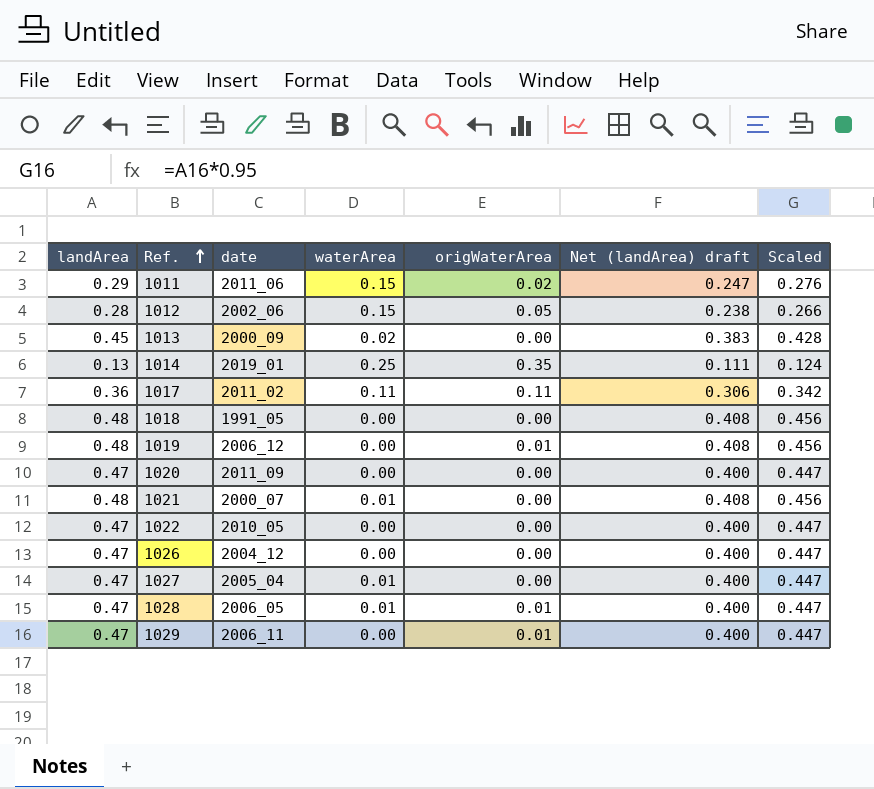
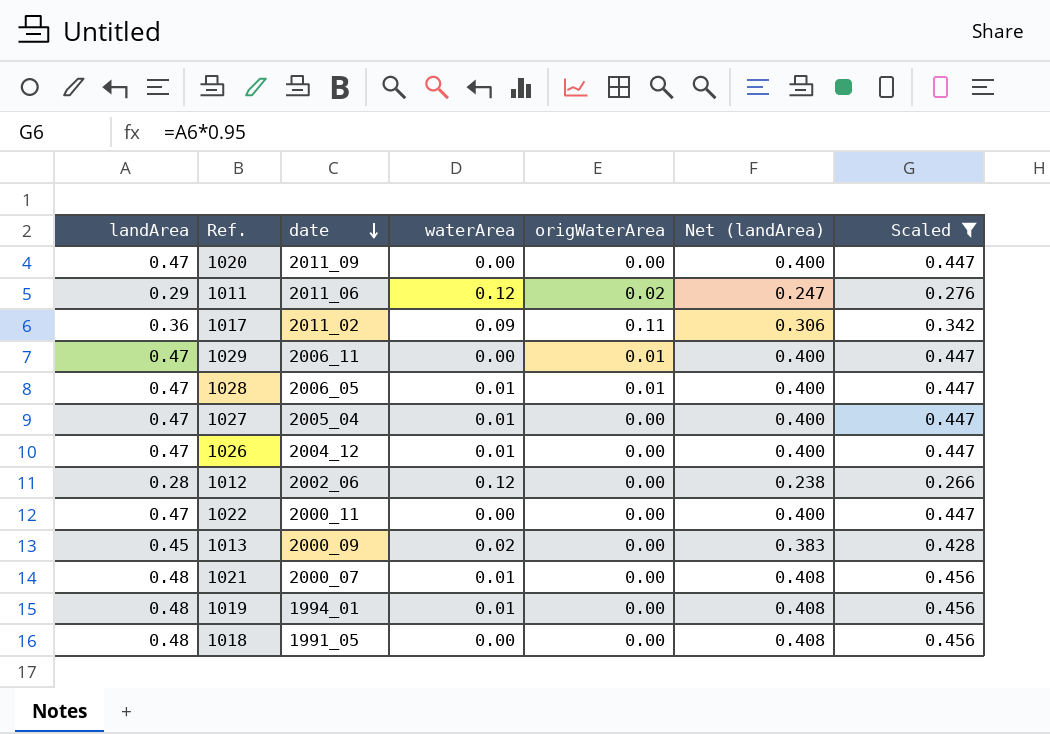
filter: none -> Scaled != 0.124
row order: Ref. ascending -> date descending
column name: Net (landArea) draft -> Net (landArea)
1011 | waterArea: 0.15 -> 0.12
1017 | waterArea: 0.11 -> 0.09
1026 | waterArea: 0.00 -> 0.01
1012 | waterArea: 0.15 -> 0.12
1012 | origWaterArea: 0.05 -> 0.00
1022 | date: 2010_05 -> 2000_11
1019 | date: 2006_12 -> 1994_01
1019 | waterArea: 0.00 -> 0.01
1019 | origWaterArea: 0.01 -> 0.00

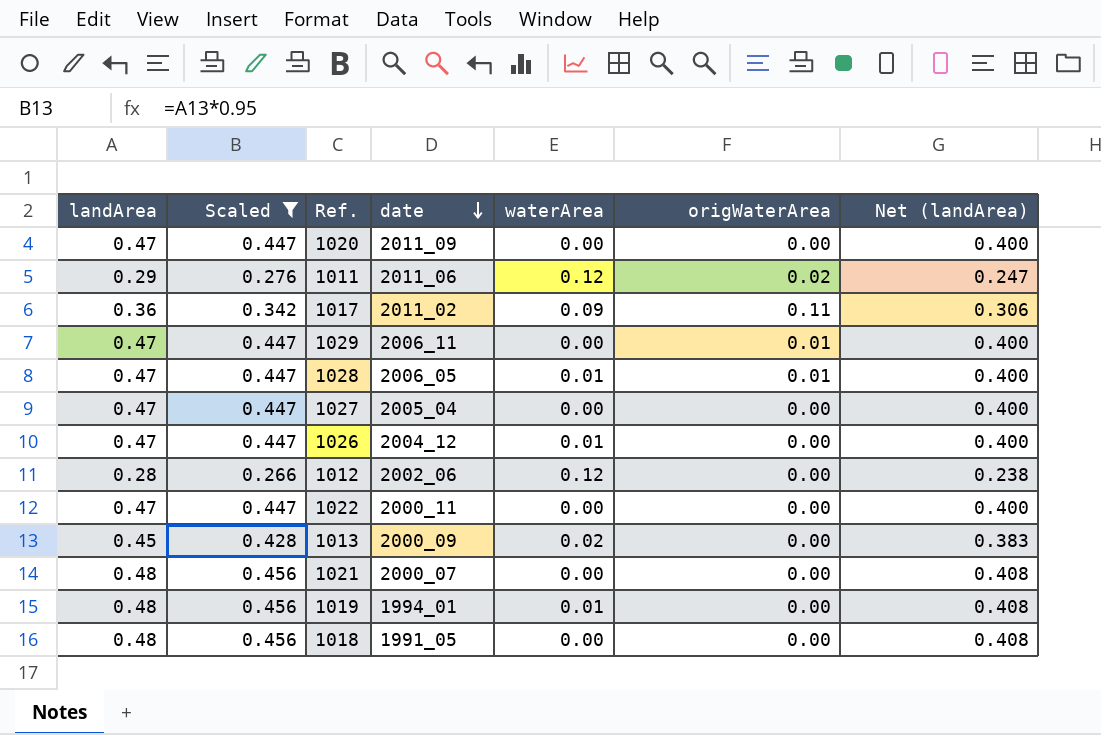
column Scaled | position: 7 -> 2
1027 | waterArea: 0.01 -> 0.00
1021 | waterArea: 0.01 -> 0.00

